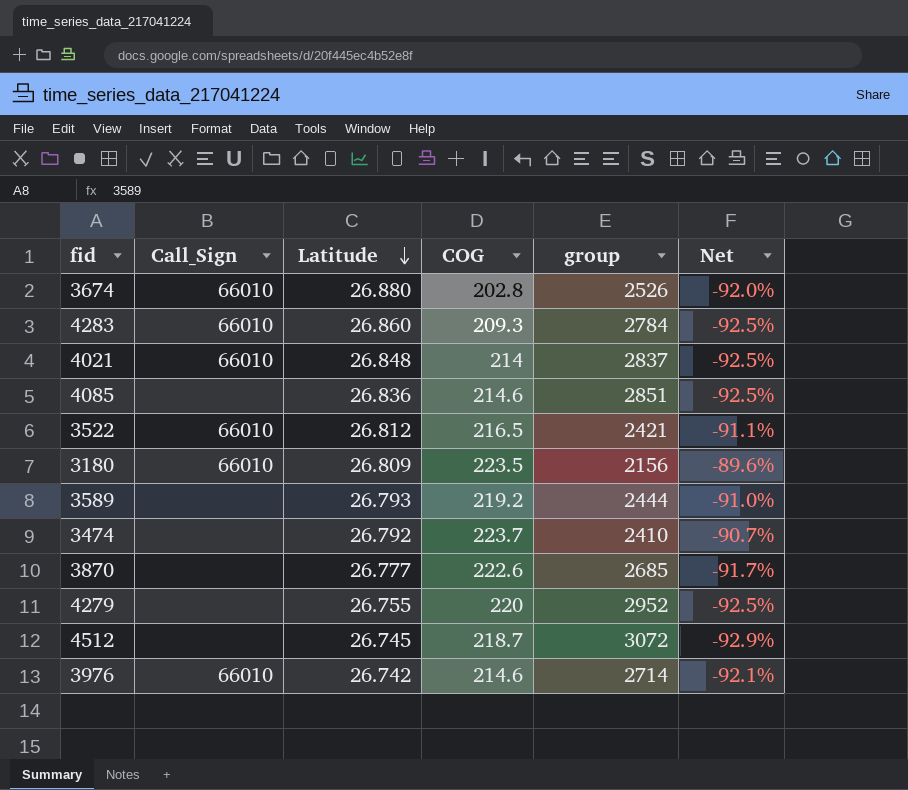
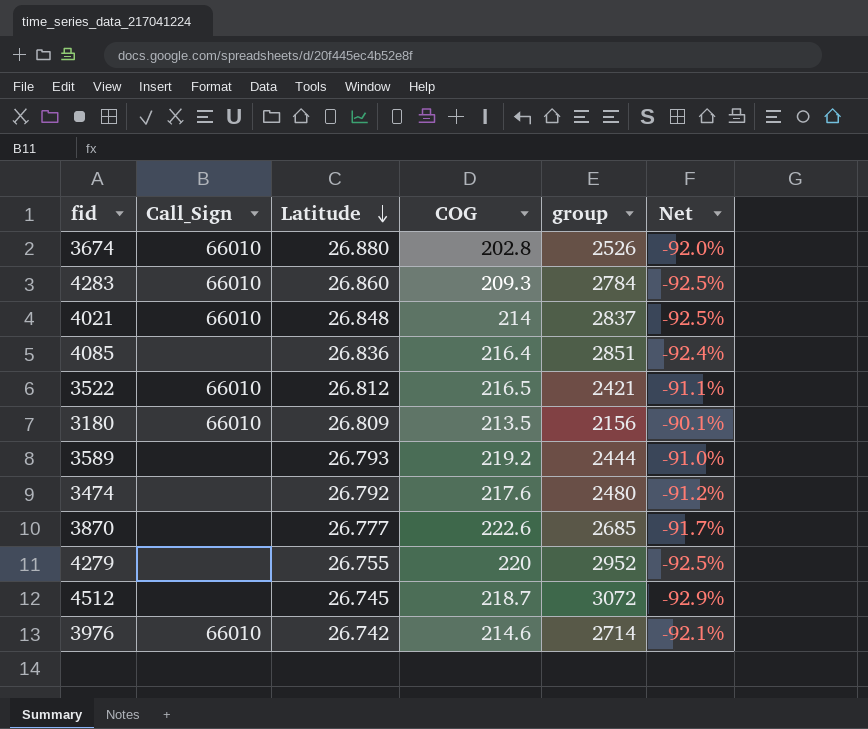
4085 | COG: 214.6 -> 216.4
4085 | Net: -92.5% -> -92.4%
3180 | COG: 223.5 -> 213.5
3180 | Net: -89.6% -> -90.1%
3474 | COG: 223.7 -> 217.6
3474 | group: 2410 -> 2480
3474 | Net: -90.7% -> -91.2%

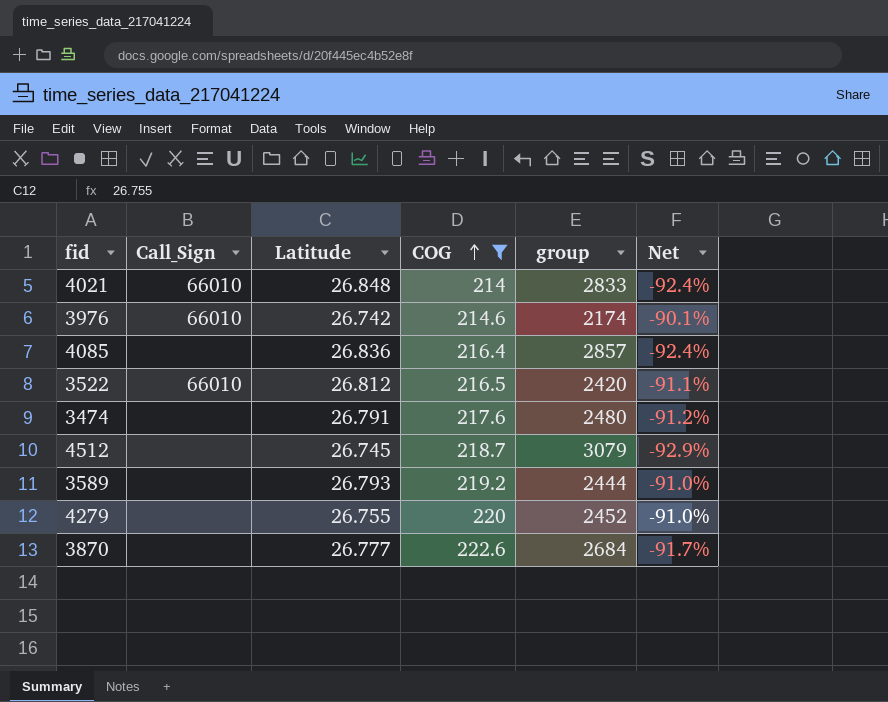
filter: none -> COG >= 214
row order: Latitude descending -> COG ascending
4021 | group: 2837 -> 2833
4021 | Net: -92.5% -> -92.4%
3976 | group: 2714 -> 2174
3976 | Net: -92.1% -> -90.1%
4085 | group: 2851 -> 2857
3522 | group: 2421 -> 2420
3474 | Latitude: 26.792 -> 26.791
4512 | group: 3072 -> 3079
4279 | group: 2952 -> 2452
4279 | Net: -92.5% -> -91.0%
3870 | group: 2685 -> 2684

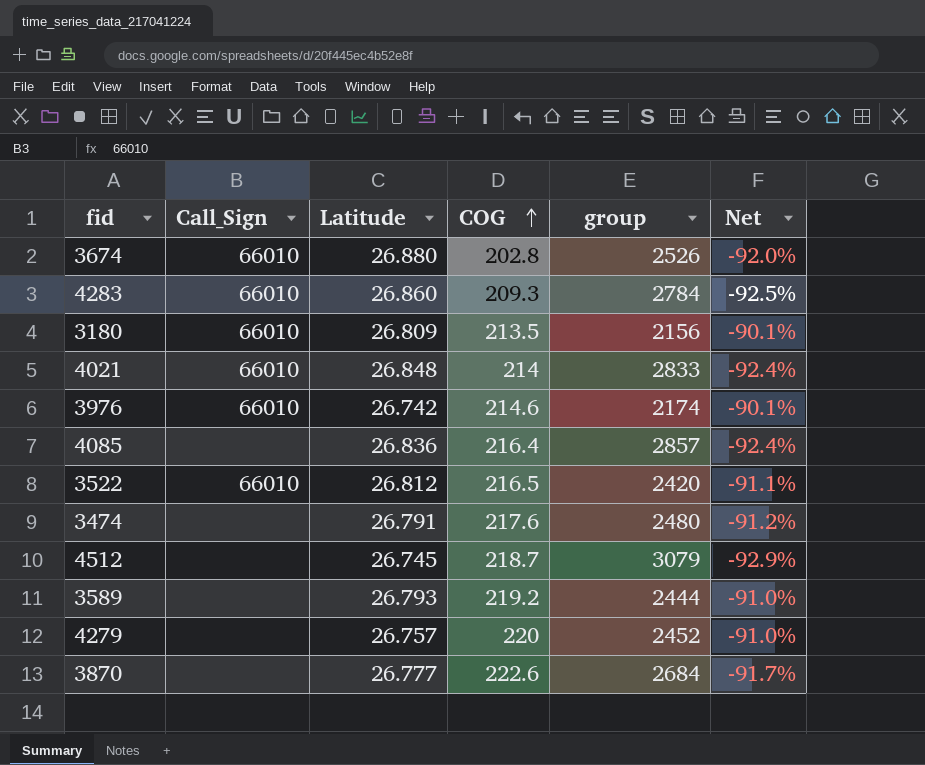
filter: COG >= 214 -> none
4279 | Latitude: 26.755 -> 26.757

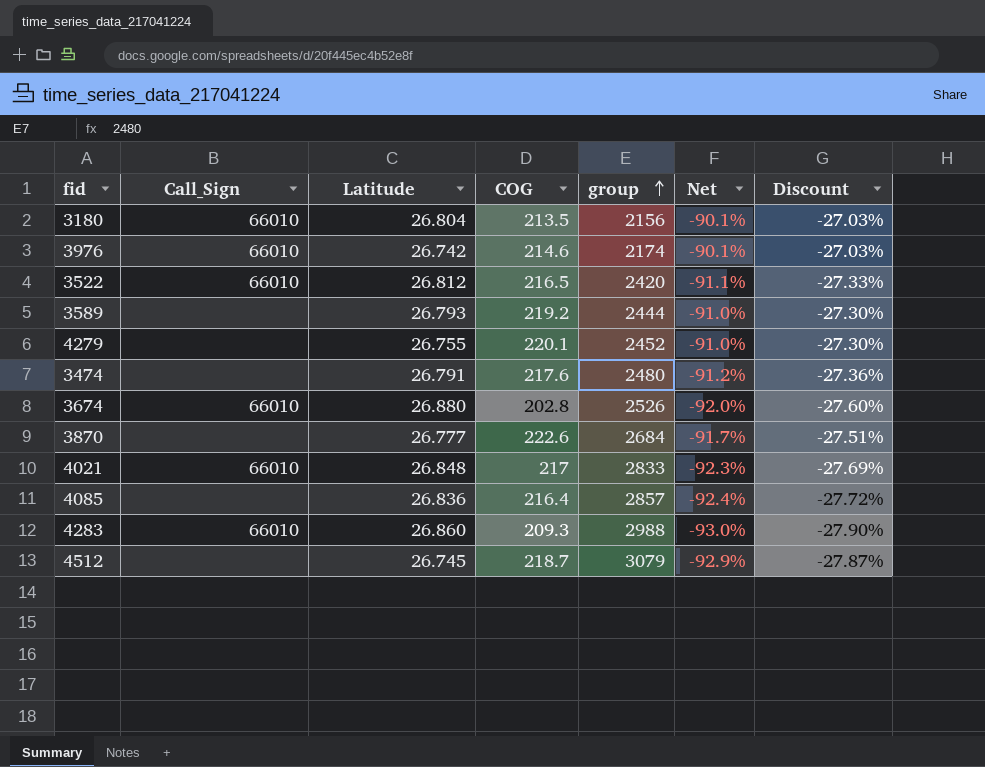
row order: COG ascending -> group ascending
column Discount | formula: none -> [Net] * 0.3
3180 | Latitude: 26.809 -> 26.804
4279 | Latitude: 26.757 -> 26.755
4279 | COG: 220 -> 220.1
4021 | COG: 214 -> 217
4021 | Net: -92.4% -> -92.3%
4283 | group: 2784 -> 2988
4283 | Net: -92.5% -> -93.0%

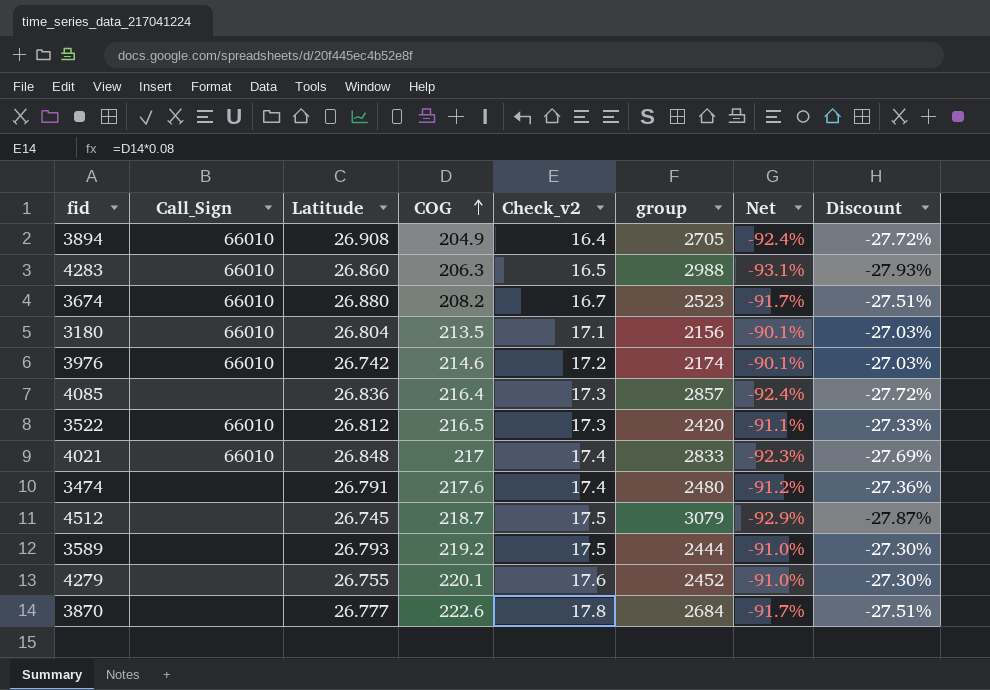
row order: group ascending -> COG ascending
column Check_v2 | formula: none -> [COG] * 0.08
row 3894: none -> 66010 | 26.908 | 204.9 | 16.4 | 2705 | -92.4% | -27.72%
4283 | COG: 209.3 -> 206.3
4283 | Net: -93.0% -> -93.1%
4283 | Discount: -27.90% -> -27.93%
3674 | COG: 202.8 -> 208.2
3674 | group: 2526 -> 2523
3674 | Net: -92.0% -> -91.7%
3674 | Discount: -27.60% -> -27.51%

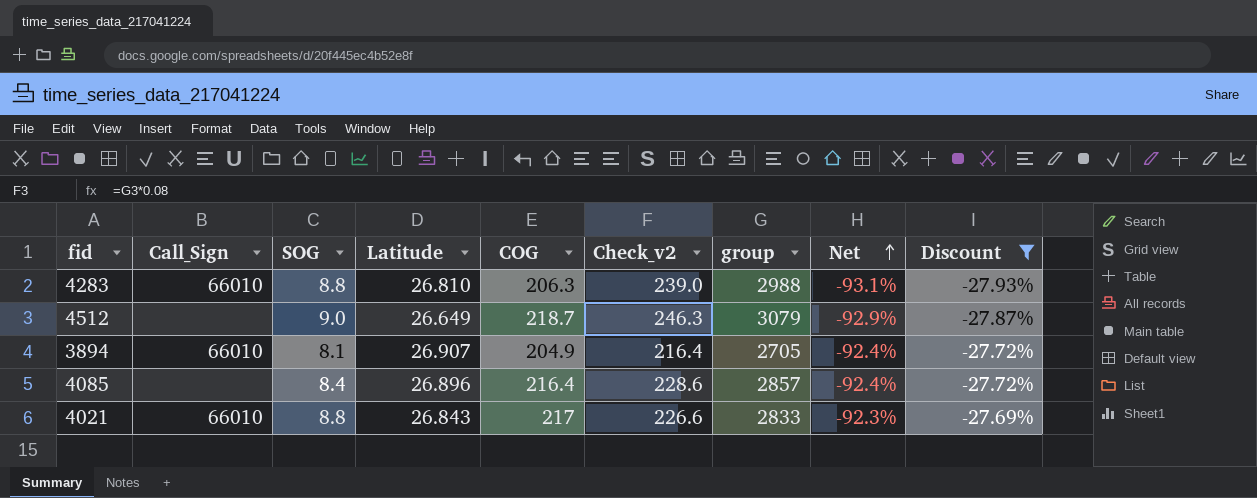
filter: none -> Discount <= -27.69%
row order: COG ascending -> Net ascending
column SOG | position: none -> 3
column Check_v2 | formula: [COG] * 0.08 -> [group] * 0.08
4283 | Latitude: 26.860 -> 26.810
4512 | Latitude: 26.745 -> 26.649
3894 | Latitude: 26.908 -> 26.907
4085 | Latitude: 26.836 -> 26.896
4021 | Latitude: 26.848 -> 26.843

